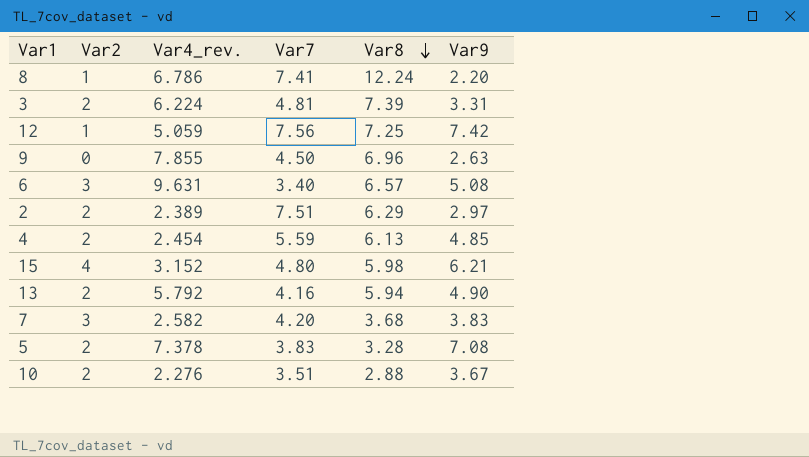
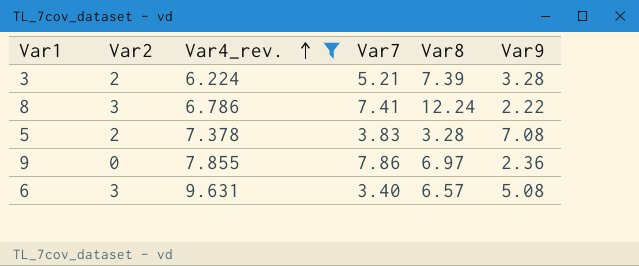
filter: none -> Var4_rev. >= 6.224
row order: Var8 descending -> Var4_rev. ascending
3 | Var7: 4.81 -> 5.21
3 | Var9: 3.31 -> 3.28
8 | Var2: 1 -> 3
8 | Var9: 2.20 -> 2.22
9 | Var7: 4.50 -> 7.86
9 | Var8: 6.96 -> 6.97
9 | Var9: 2.63 -> 2.36

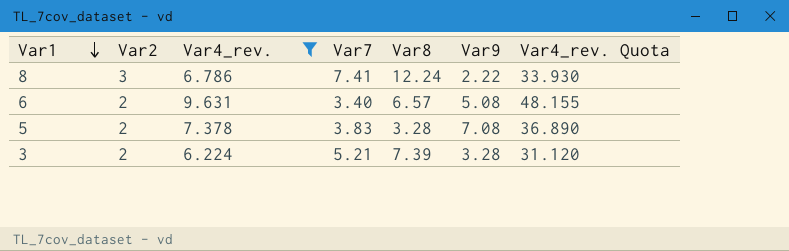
row order: Var4_rev. ascending -> Var1 descending
column Var4_rev. Quota | formula: none -> [Var4_rev.] * 5
row 9: 0 | 7.855 | 7.86 | 6.97 | 2.36 -> none
6 | Var2: 3 -> 2

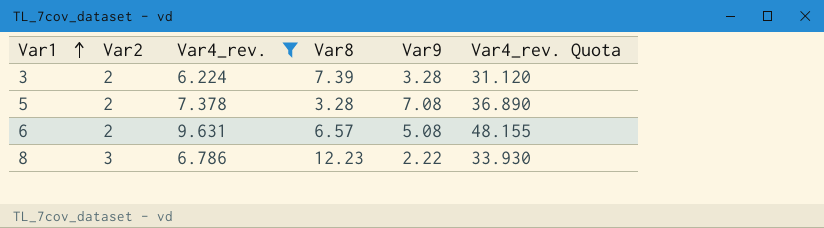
row order: Var1 descending -> Var1 ascending
column Var7 | position: 4 -> none
8 | Var8: 12.24 -> 12.23

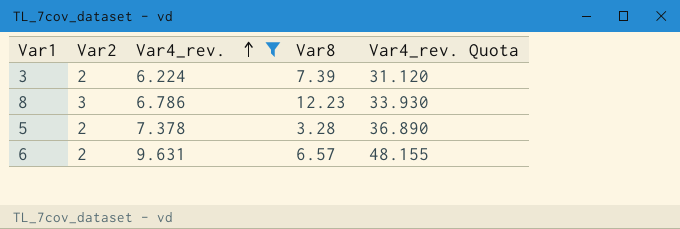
row order: Var1 ascending -> Var4_rev. ascending
column Var9 | position: 5 -> none

